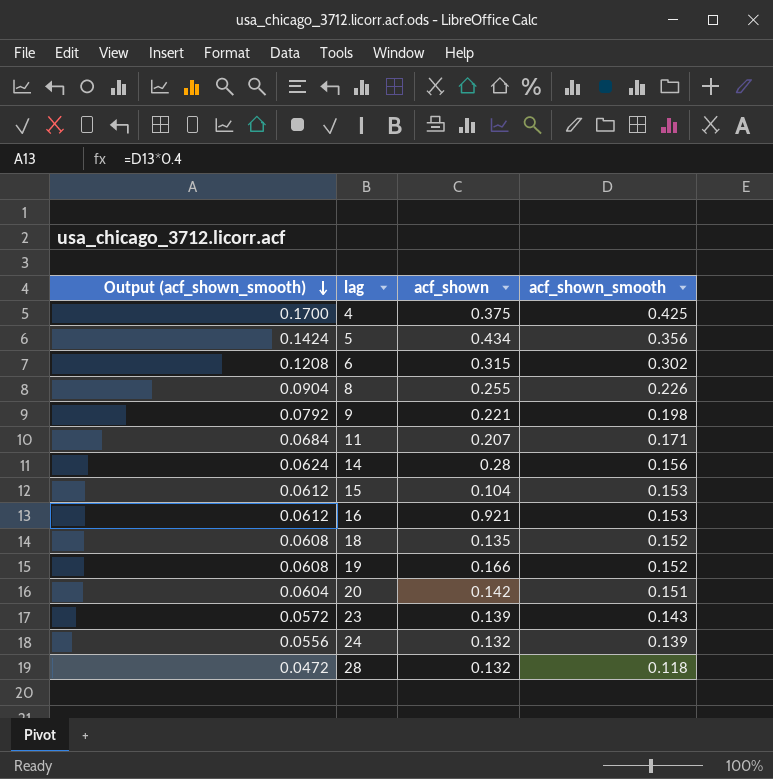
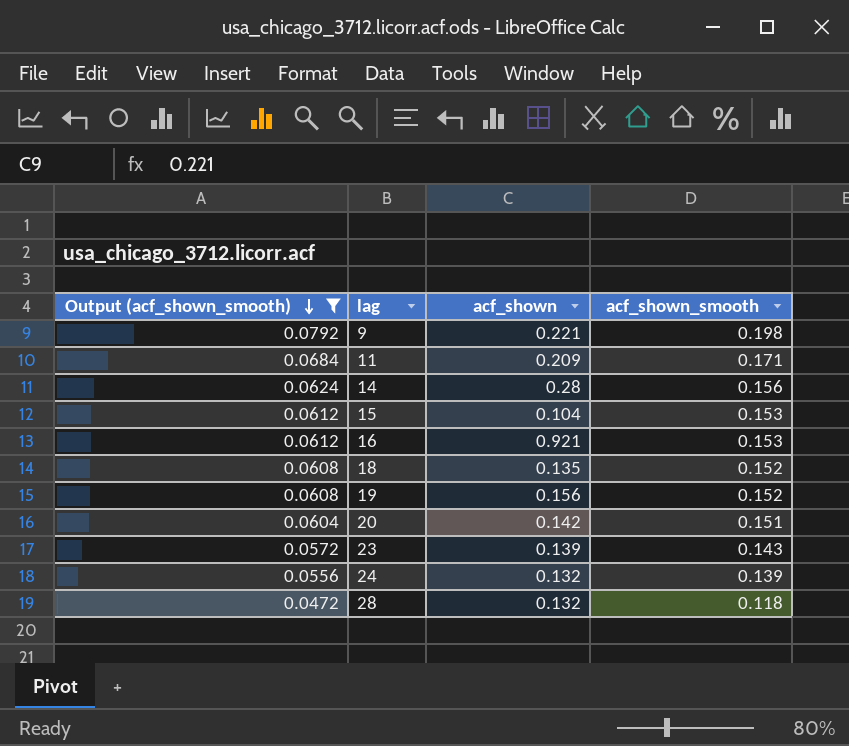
filter: none -> Output (acf_shown_smooth) <= 0.0792
11 | acf_shown: 0.207 -> 0.209
19 | acf_shown: 0.166 -> 0.156

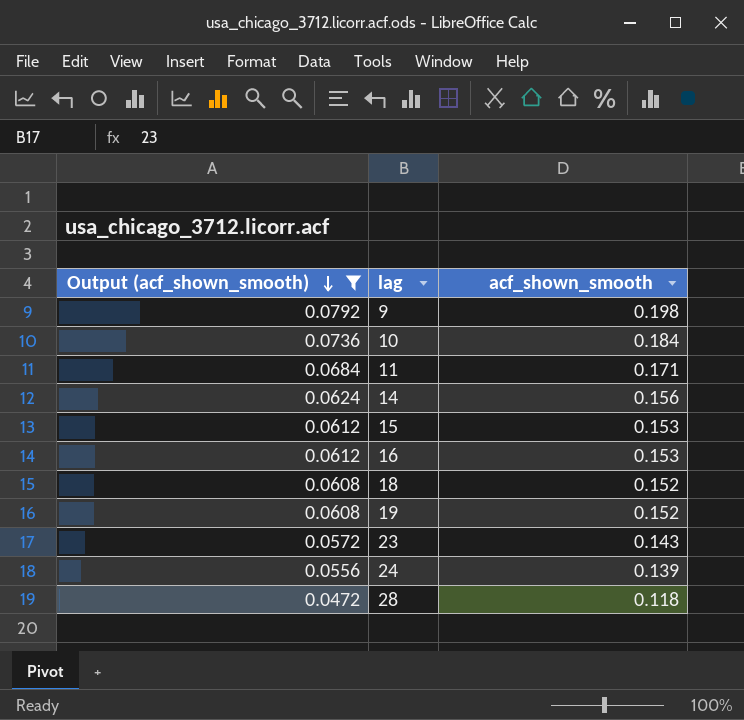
column acf_shown | position: 3 -> none
row 20: 0.0604 | 0.142 | 0.151 -> none
row 10: none -> 0.0736 | 0.184

